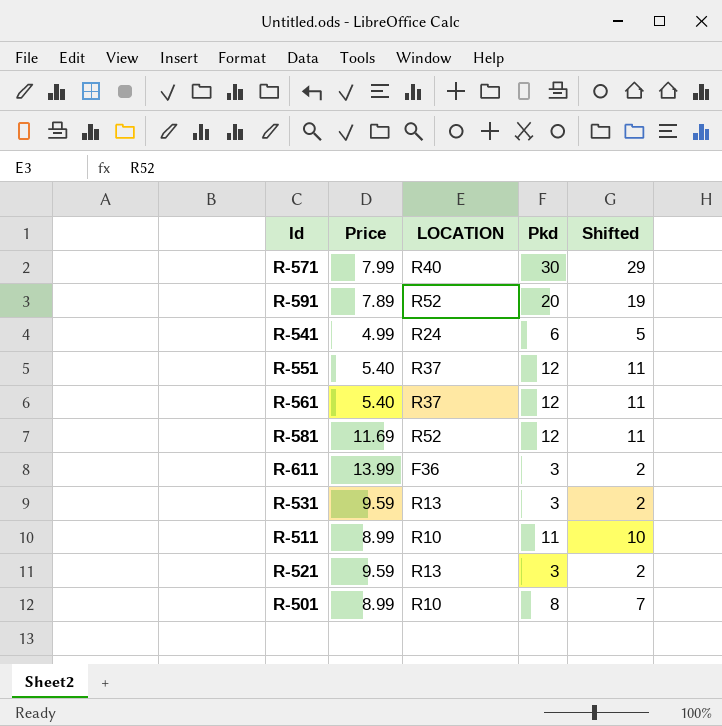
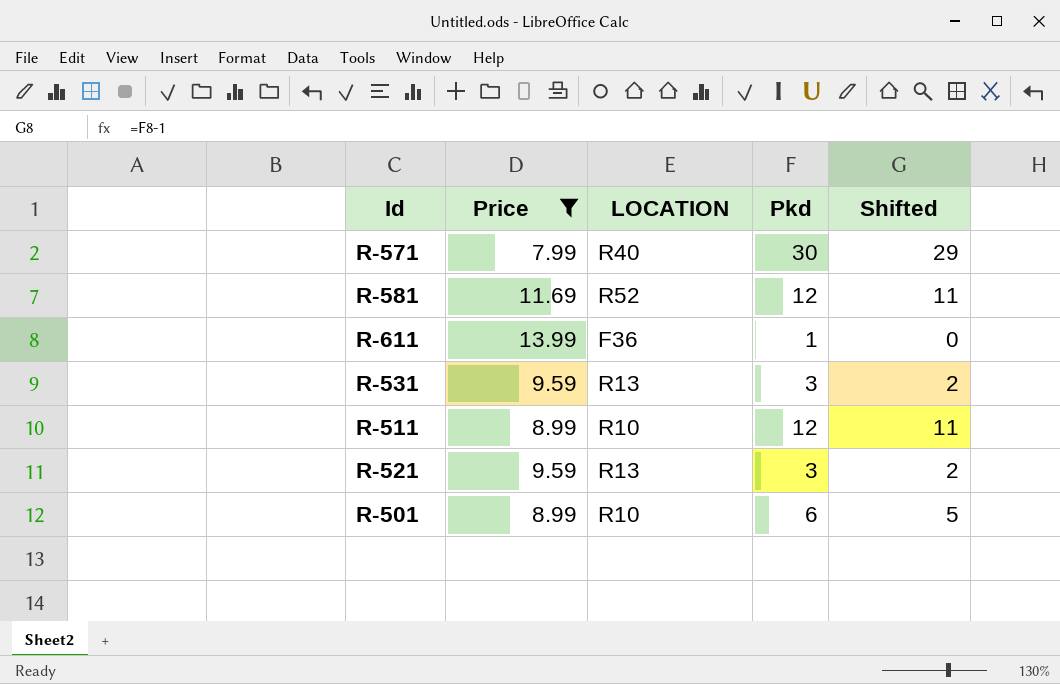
filter: none -> Price >= 7.99
R-611 | Pkd: 3 -> 1
R-611 | Shifted: 2 -> 0
R-511 | Pkd: 11 -> 12
R-511 | Shifted: 10 -> 11
R-501 | Pkd: 8 -> 6
R-501 | Shifted: 7 -> 5

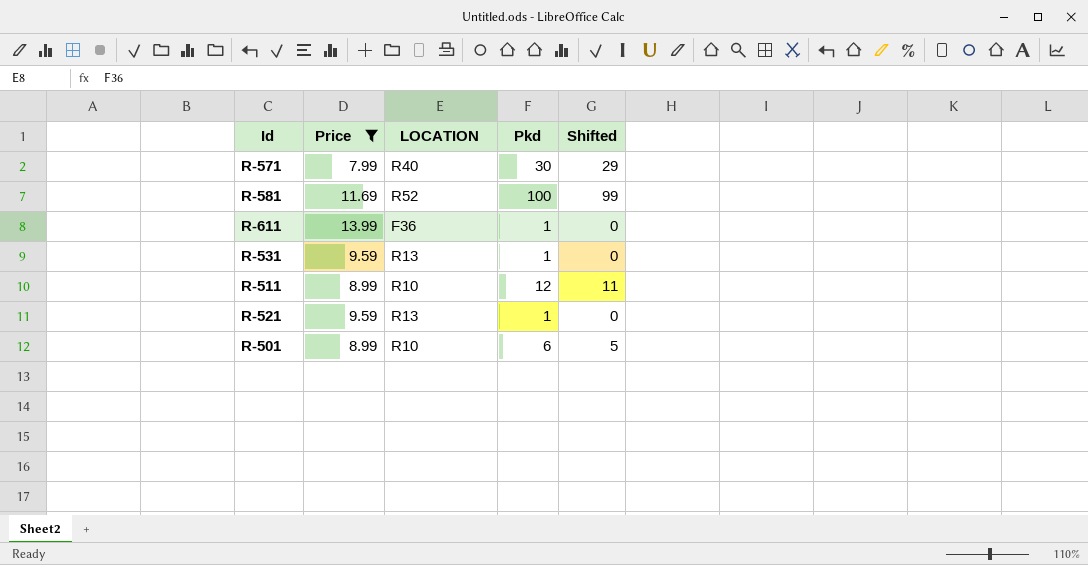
R-581 | Pkd: 12 -> 100
R-581 | Shifted: 11 -> 99
R-531 | Pkd: 3 -> 1
R-531 | Shifted: 2 -> 0
R-521 | Pkd: 3 -> 1
R-521 | Shifted: 2 -> 0

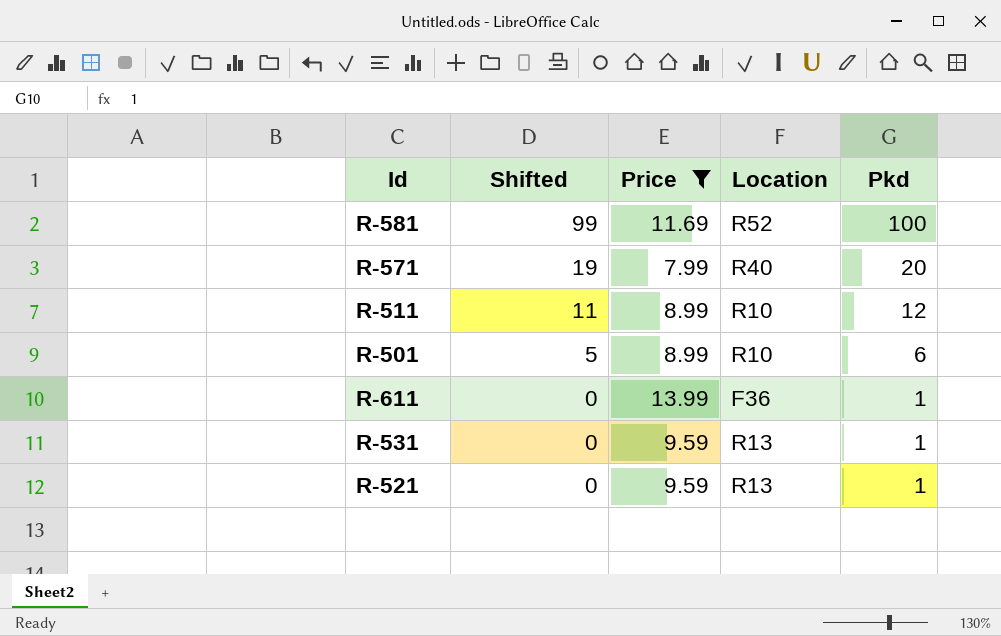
row order: none -> Shifted descending
column Shifted | position: 5 -> 2
column name: LOCATION -> Location
R-571 | Shifted: 29 -> 19
R-571 | Pkd: 30 -> 20

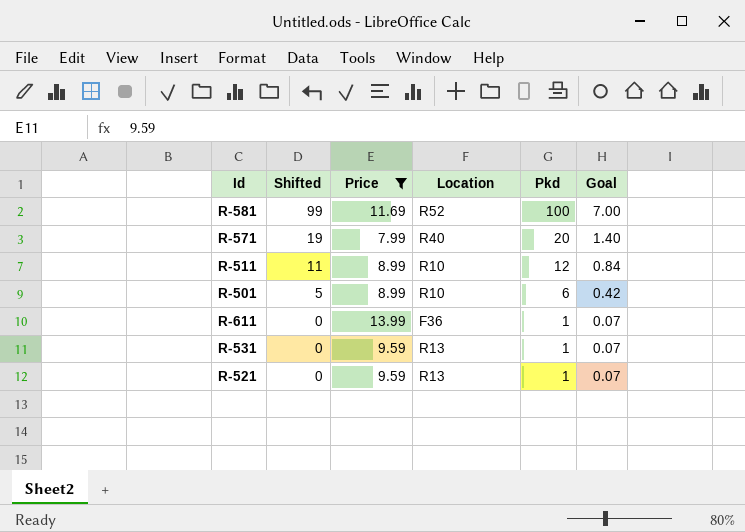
column Goal | formula: none -> [Pkd] * 0.07

